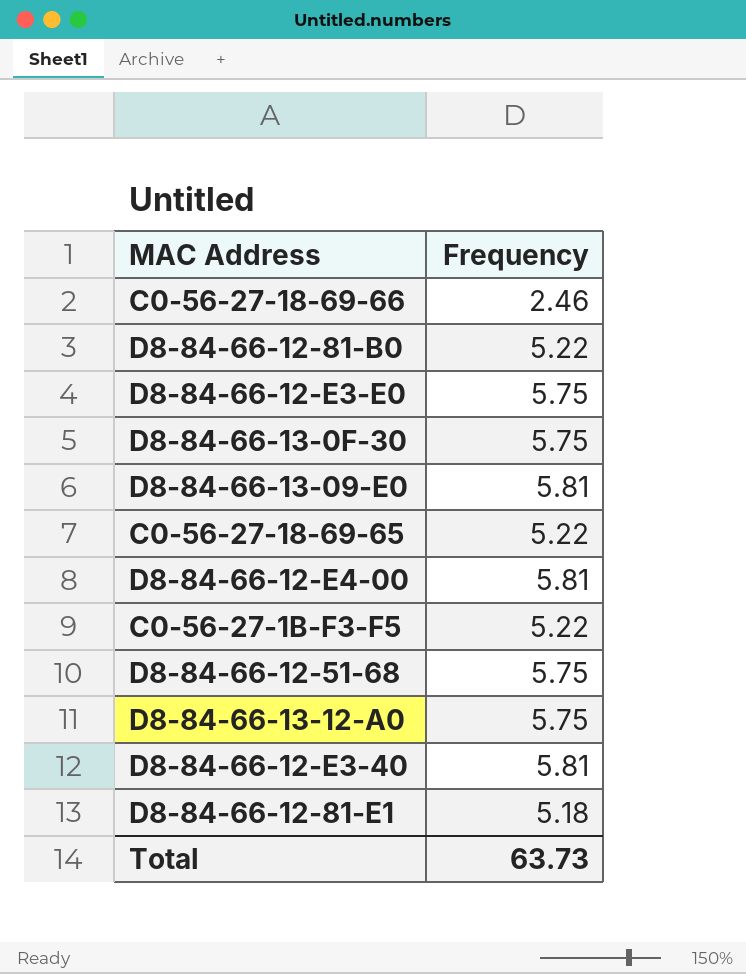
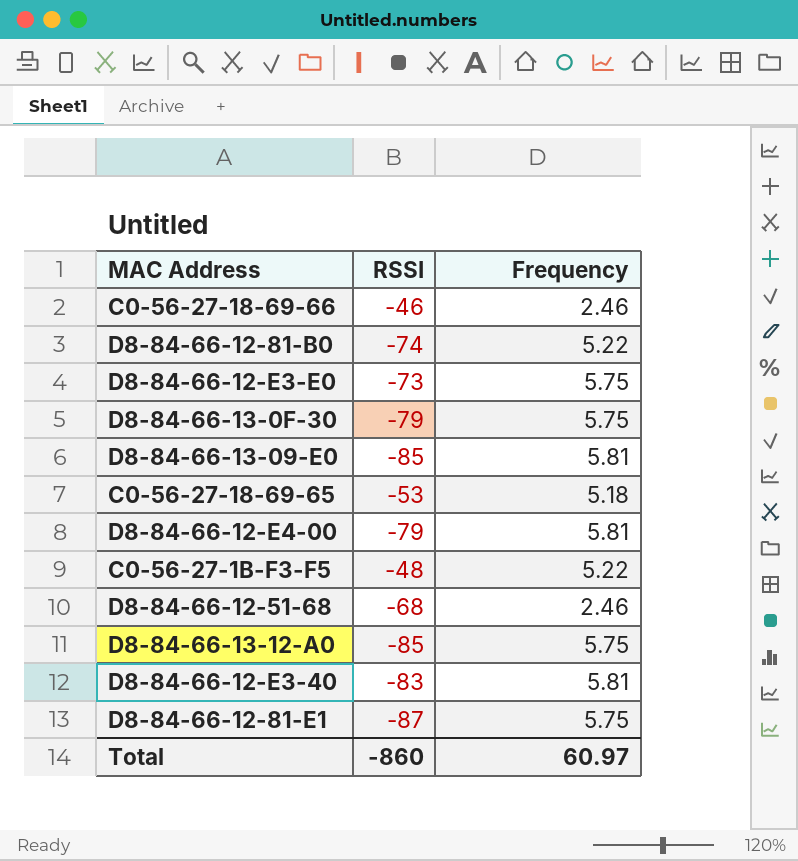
column RSSI | position: none -> 2
C0-56-27-18-69-65 | Frequency: 5.22 -> 5.18
D8-84-66-12-51-68 | Frequency: 5.75 -> 2.46
D8-84-66-12-81-E1 | Frequency: 5.18 -> 5.75
Total | Frequency: 63.73 -> 60.97

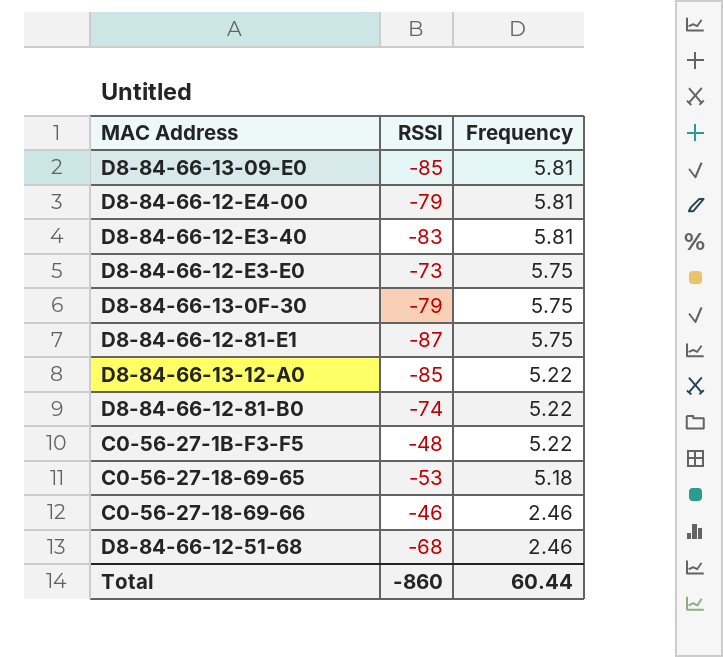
row order: none -> Frequency descending
D8-84-66-13-12-A0 | Frequency: 5.75 -> 5.22
Total | Frequency: 60.97 -> 60.44

